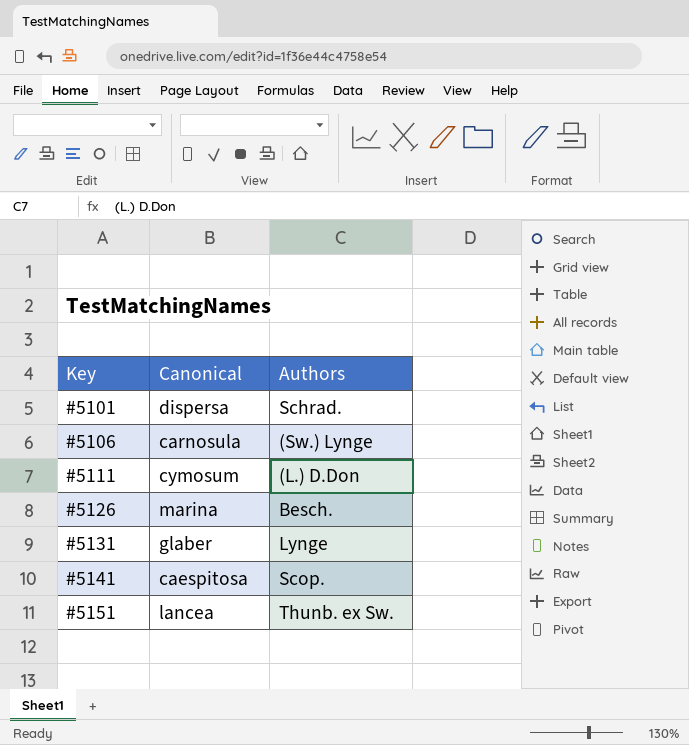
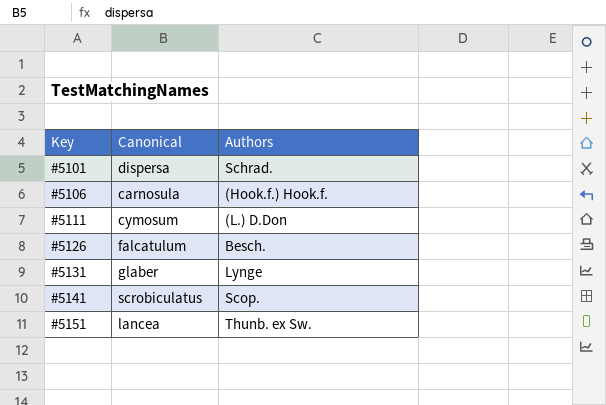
#5106 | Authors: (Sw.) Lynge -> (Hook.f.) Hook.f.
#5126 | Canonical: marina -> falcatulum
#5141 | Canonical: caespitosa -> scrobiculatus

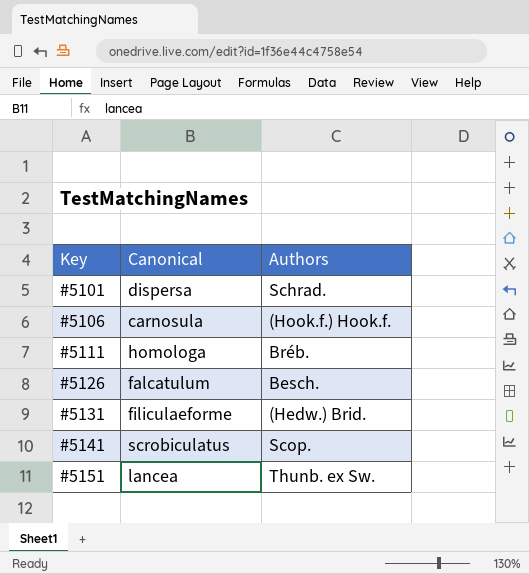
#5111 | Canonical: cymosum -> homologa
#5111 | Authors: (L.) D.Don -> Bréb.
#5131 | Canonical: glaber -> filiculaeforme
#5131 | Authors: Lynge -> (Hedw.) Brid.

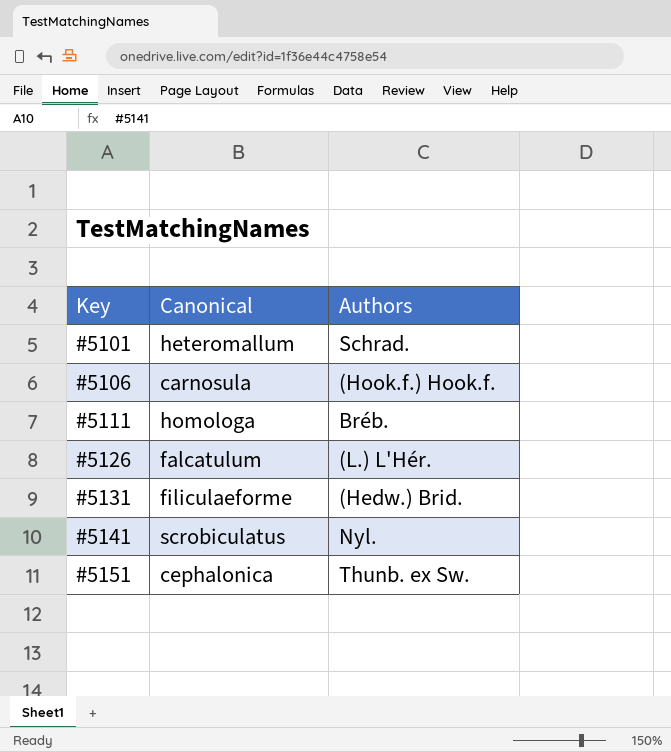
#5101 | Canonical: dispersa -> heteromallum
#5126 | Authors: Besch. -> (L.) L'Hér.
#5141 | Authors: Scop. -> Nyl.
#5151 | Canonical: lancea -> cephalonica

